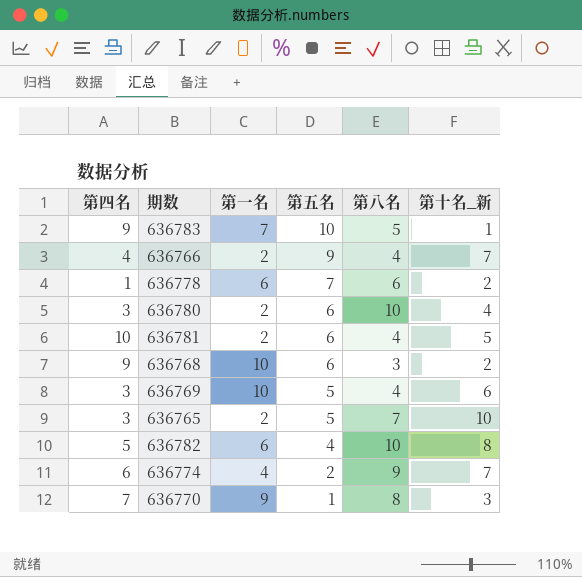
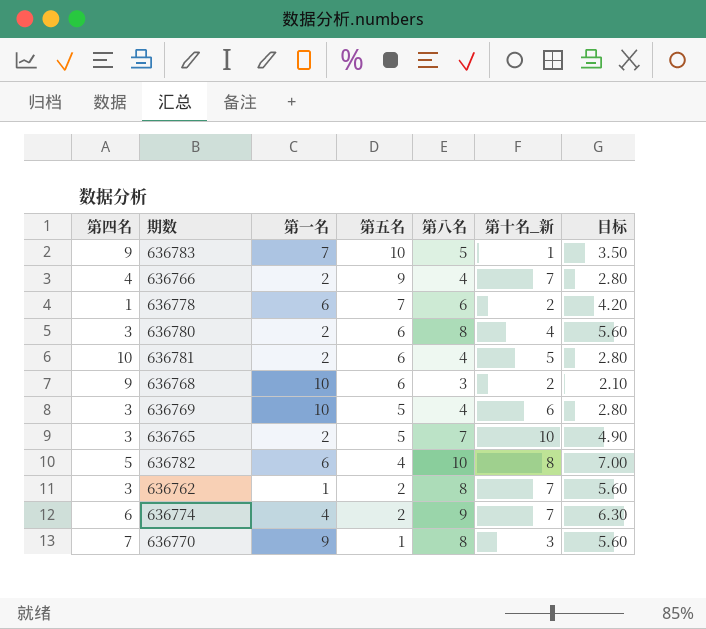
column 目标 | formula: none -> [第八名] * 0.7
636780 | 第八名: 10 -> 8
row 636762: none -> 3 | 1 | 2 | 8 | 7 | 5.60

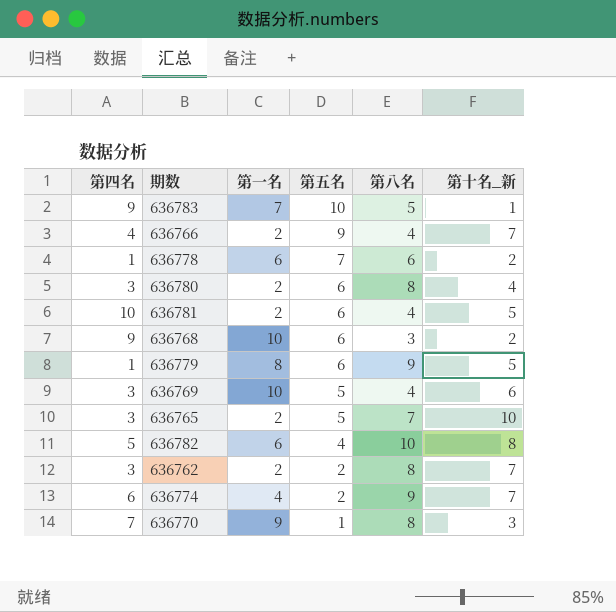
column 目标 | formula: [第八名] * 0.7 -> none
row 636779: none -> 1 | 8 | 6 | 9 | 5
636762 | 第一名: 1 -> 2

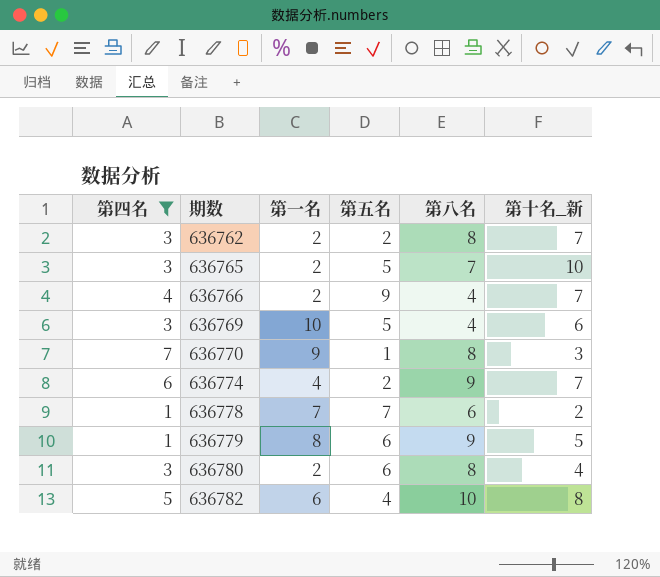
filter: none -> 第四名 <= 7
row order: 第五名 descending -> 期数 ascending
636778 | 第一名: 6 -> 7

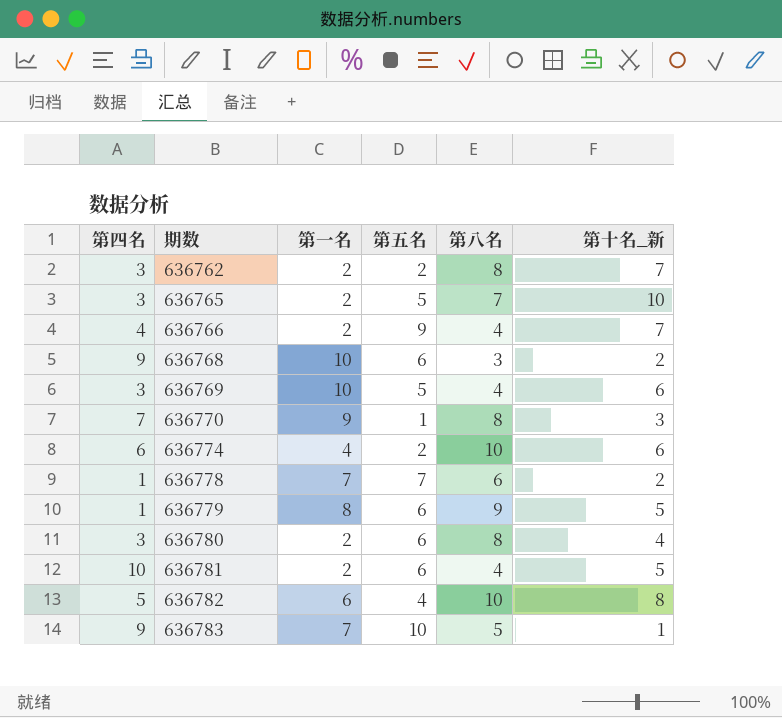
filter: 第四名 <= 7 -> none
636774 | 第八名: 9 -> 10
636774 | 第十名_新: 7 -> 6

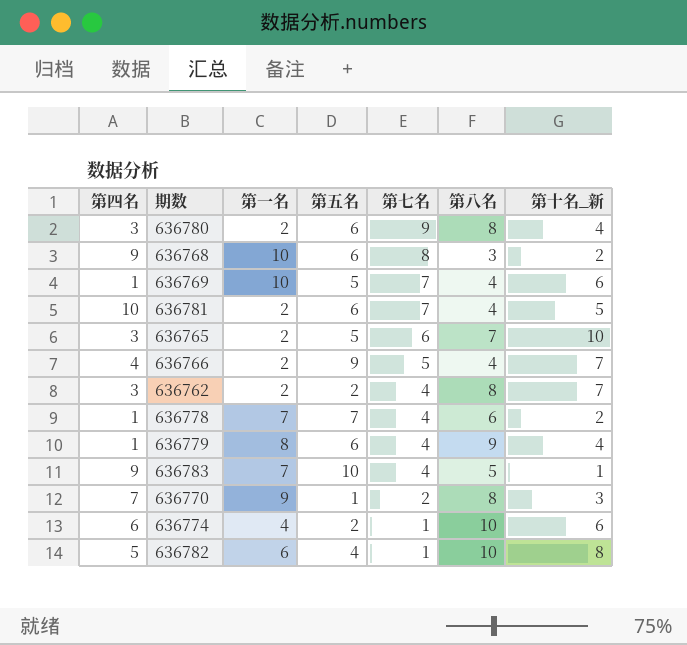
row order: 期数 ascending -> 第七名 descending
column 第七名 | position: none -> 5
636769 | 第四名: 3 -> 1
636779 | 第十名_新: 5 -> 4

